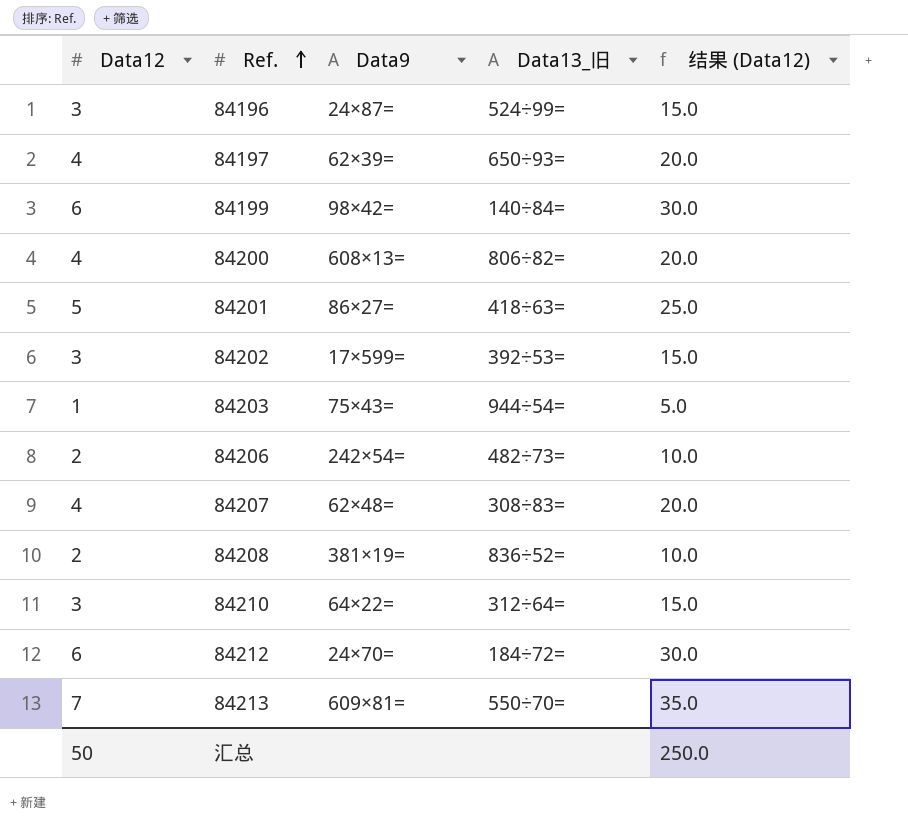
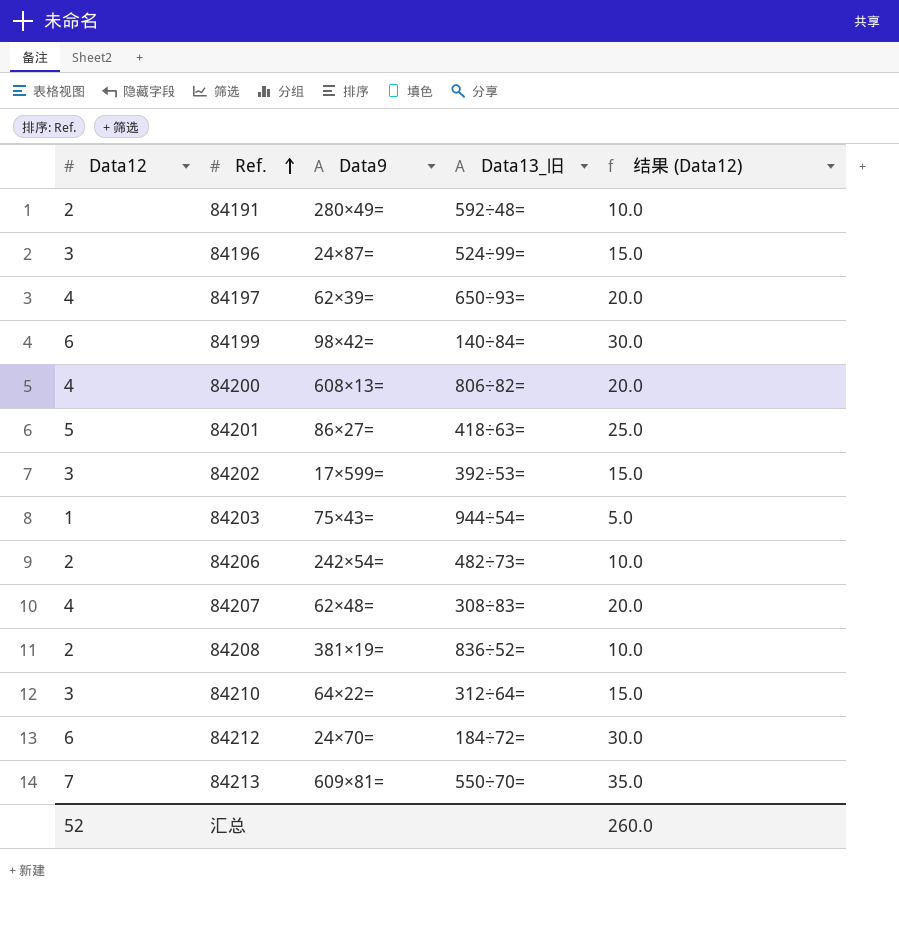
row 84191: none -> 2 | 280×49= | 592÷48= | 10.0
汇总 | Data12: 50 -> 52
汇总 | 结果 (Data12): 250.0 -> 260.0

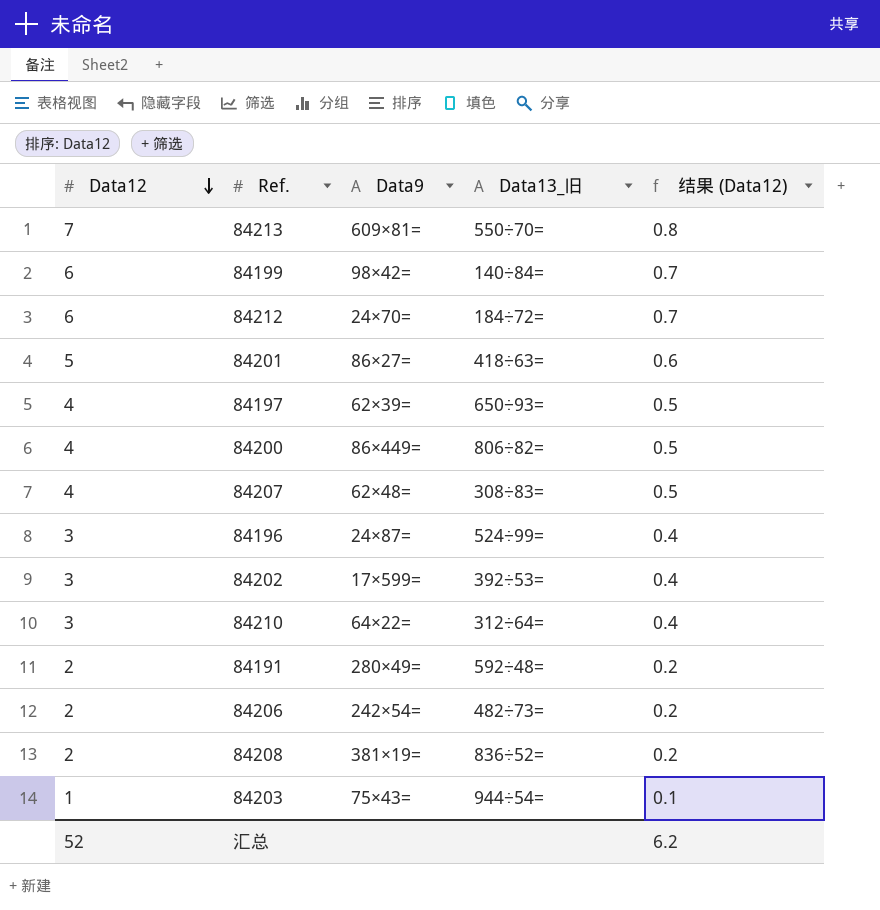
row order: Ref. ascending -> Data12 descending
column 结果 (Data12) | formula: [Data12] * 5 -> [Data12] * 0.12
84200 | Data9: 608×13= -> 86×449=
汇总 | 结果 (Data12): 260.0 -> 6.2

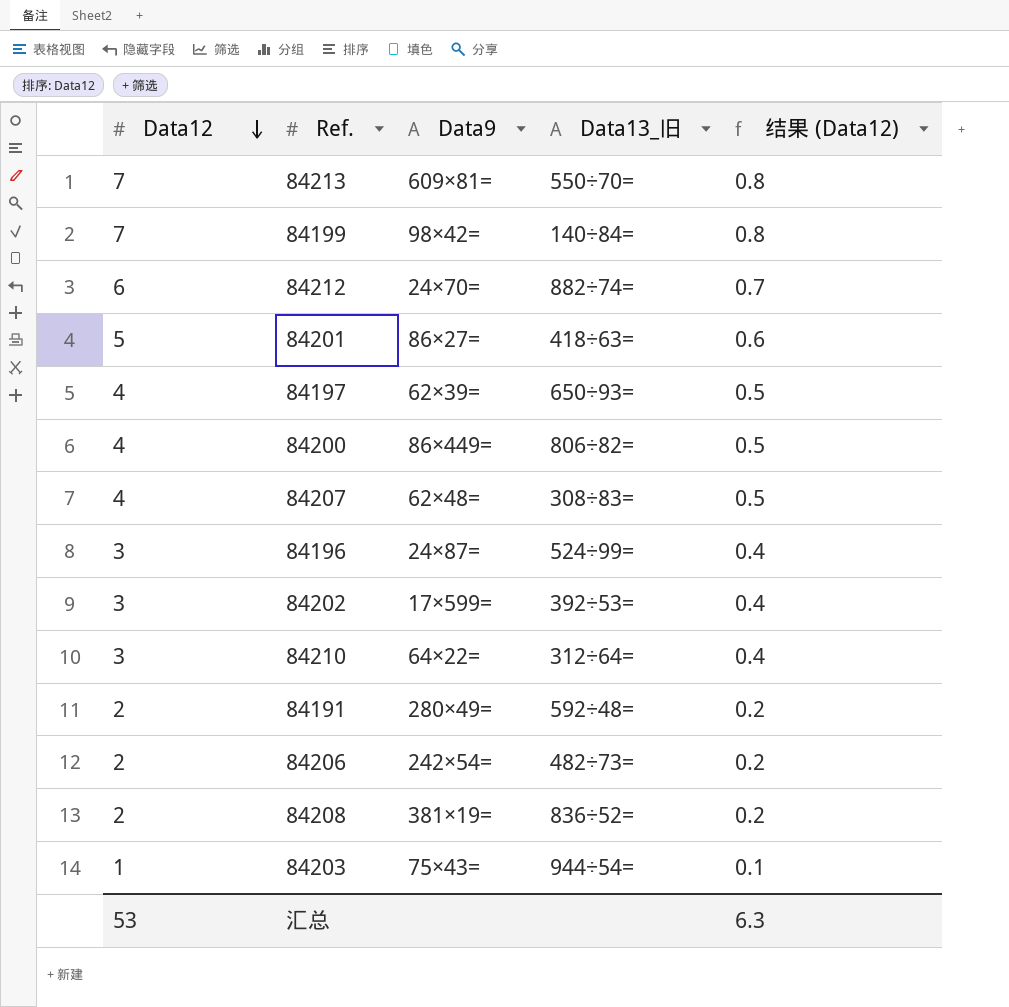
84199 | Data12: 6 -> 7
84199 | 结果 (Data12): 0.7 -> 0.8
84212 | Data13_旧: 184÷72= -> 882÷74=
汇总 | Data12: 52 -> 53
汇总 | 结果 (Data12): 6.2 -> 6.3

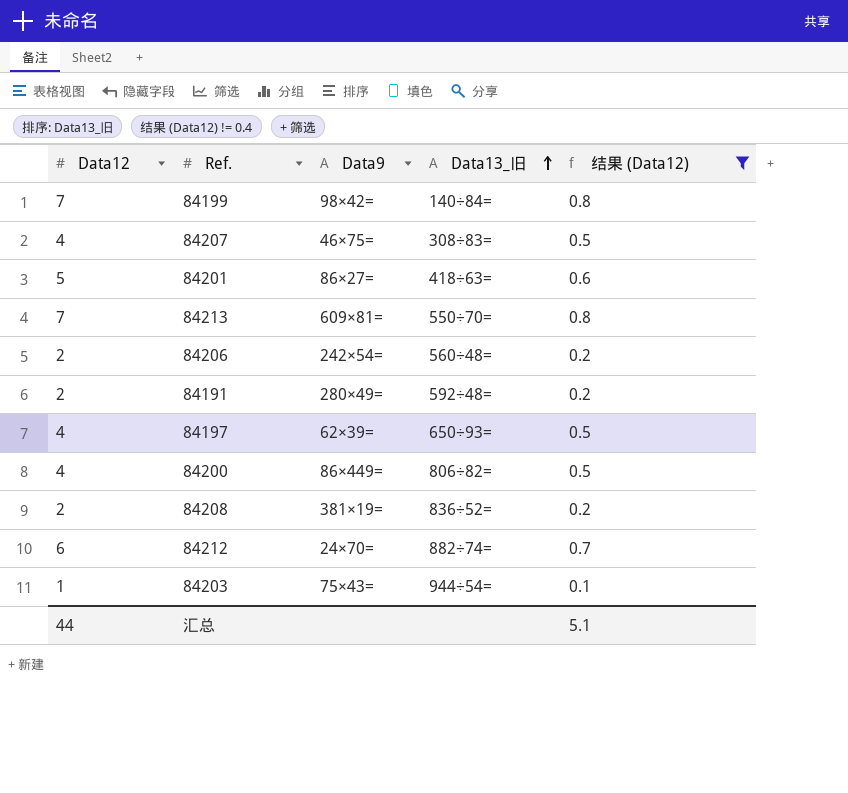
filter: none -> 结果 (Data12) != 0.4
row order: Data12 descending -> Data13_旧 ascending
84207 | Data9: 62×48= -> 46×75=
84206 | Data13_旧: 482÷73= -> 560÷48=
汇总 | Data12: 53 -> 44
汇总 | 结果 (Data12): 6.3 -> 5.1

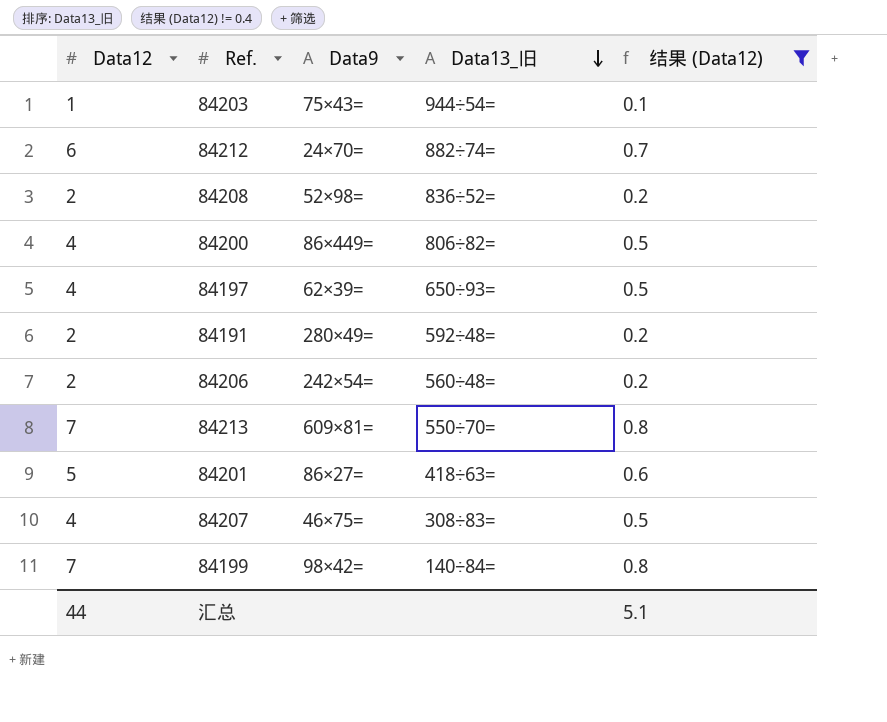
row order: Data13_旧 ascending -> Data13_旧 descending
84208 | Data9: 381×19= -> 52×98=

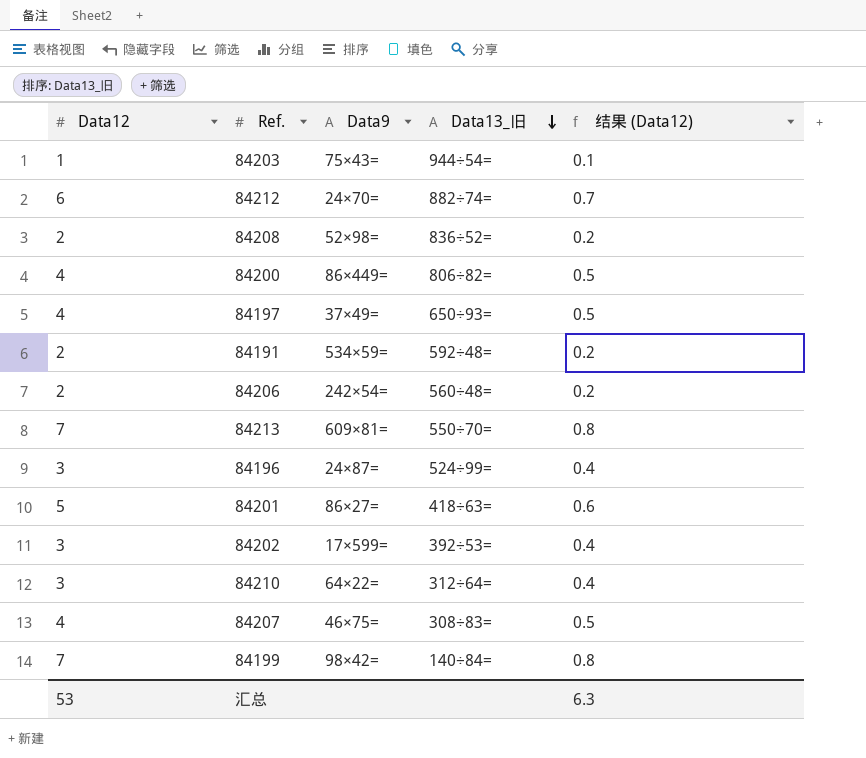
filter: 结果 (Data12) != 0.4 -> none
84197 | Data9: 62×39= -> 37×49=
84191 | Data9: 280×49= -> 534×59=
汇总 | Data12: 44 -> 53
汇总 | 结果 (Data12): 5.1 -> 6.3

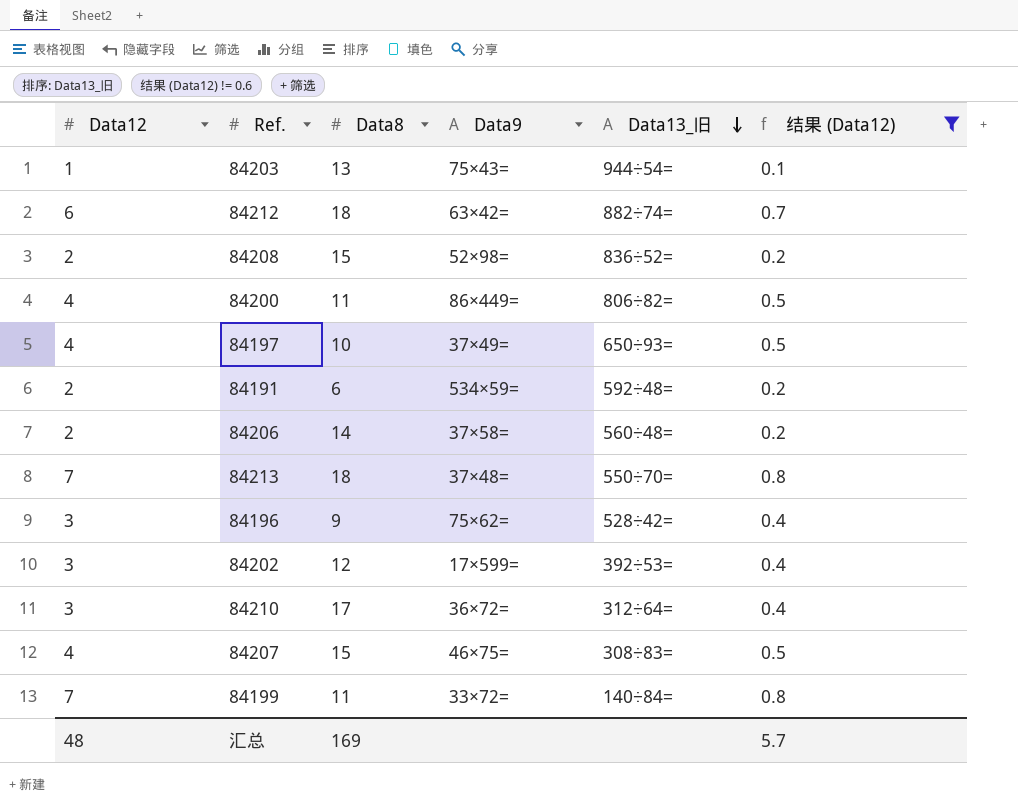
filter: none -> 结果 (Data12) != 0.6
column Data8 | position: none -> 3
84212 | Data9: 24×70= -> 63×42=
84206 | Data9: 242×54= -> 37×58=
84213 | Data9: 609×81= -> 37×48=
84196 | Data9: 24×87= -> 75×62=
84196 | Data13_旧: 524÷99= -> 528÷42=
84210 | Data9: 64×22= -> 36×72=
84199 | Data9: 98×42= -> 33×72=
汇总 | Data12: 53 -> 48
汇总 | 结果 (Data12): 6.3 -> 5.7

